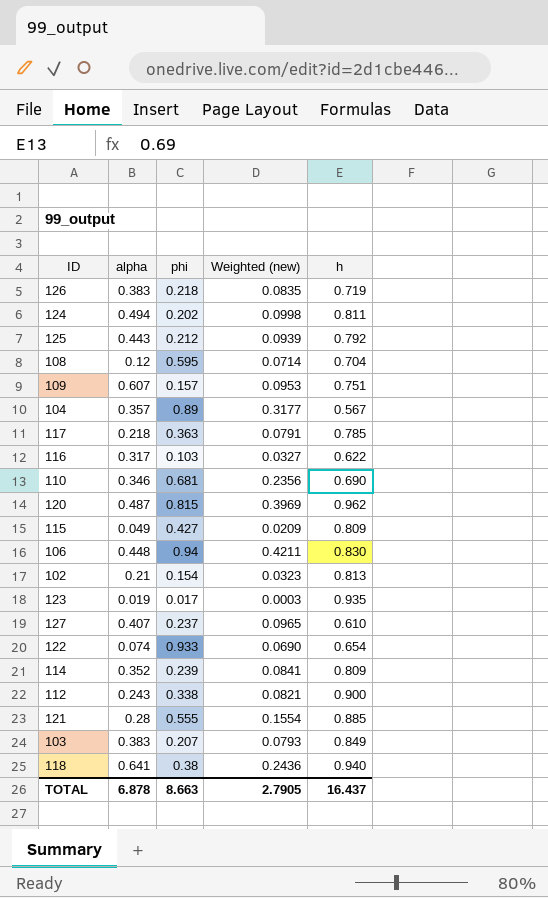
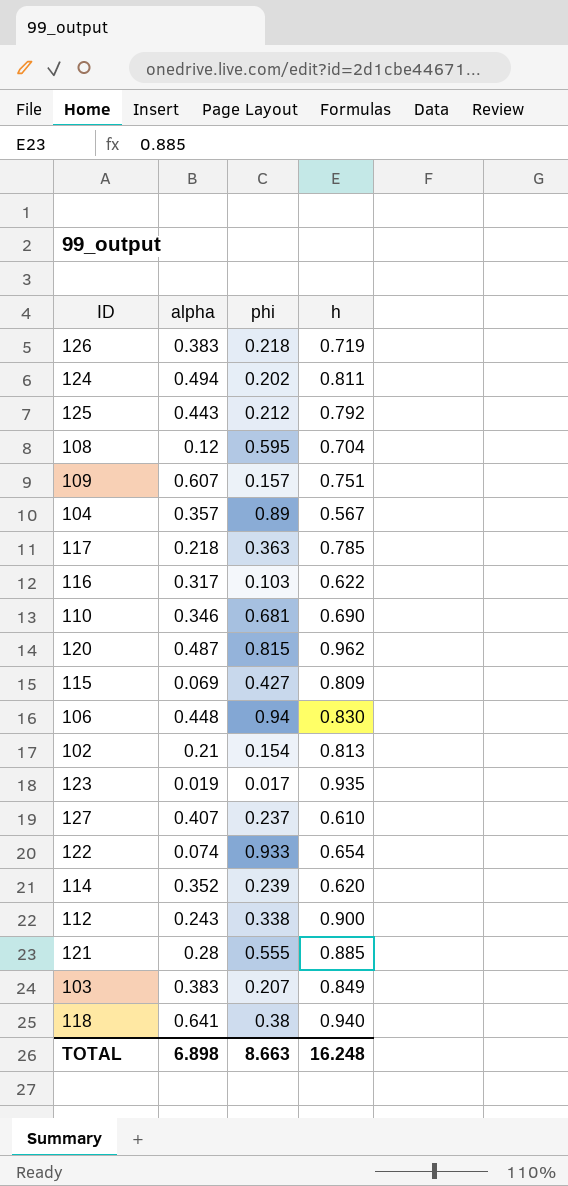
column Weighted (new) | formula: [alpha] * [phi] -> none
115 | alpha: 0.049 -> 0.069
114 | h: 0.809 -> 0.620
TOTAL | alpha: 6.878 -> 6.898
TOTAL | h: 16.437 -> 16.248

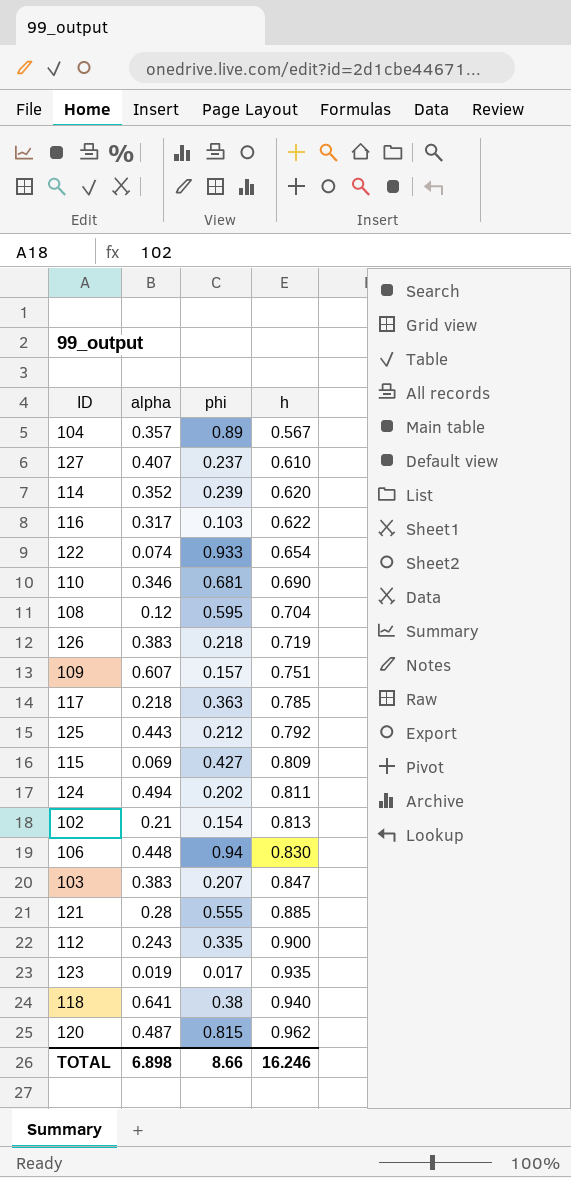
row order: none -> h ascending
103 | h: 0.849 -> 0.847
112 | phi: 0.338 -> 0.335
TOTAL | phi: 8.663 -> 8.66
TOTAL | h: 16.248 -> 16.246

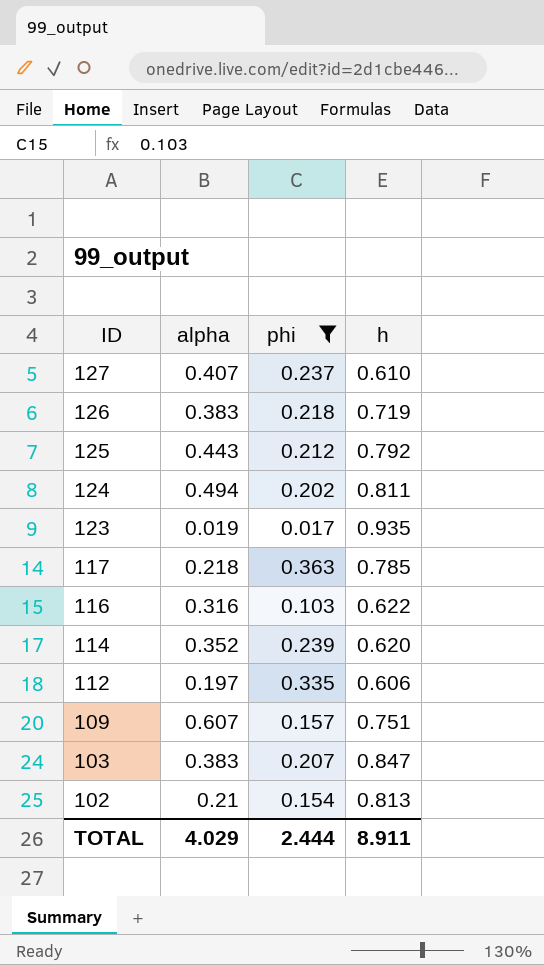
filter: none -> phi <= 0.363
row order: h ascending -> ID descending
116 | alpha: 0.317 -> 0.316
112 | alpha: 0.243 -> 0.197
112 | h: 0.900 -> 0.606
TOTAL | alpha: 6.898 -> 4.029
TOTAL | phi: 8.66 -> 2.444
TOTAL | h: 16.246 -> 8.911

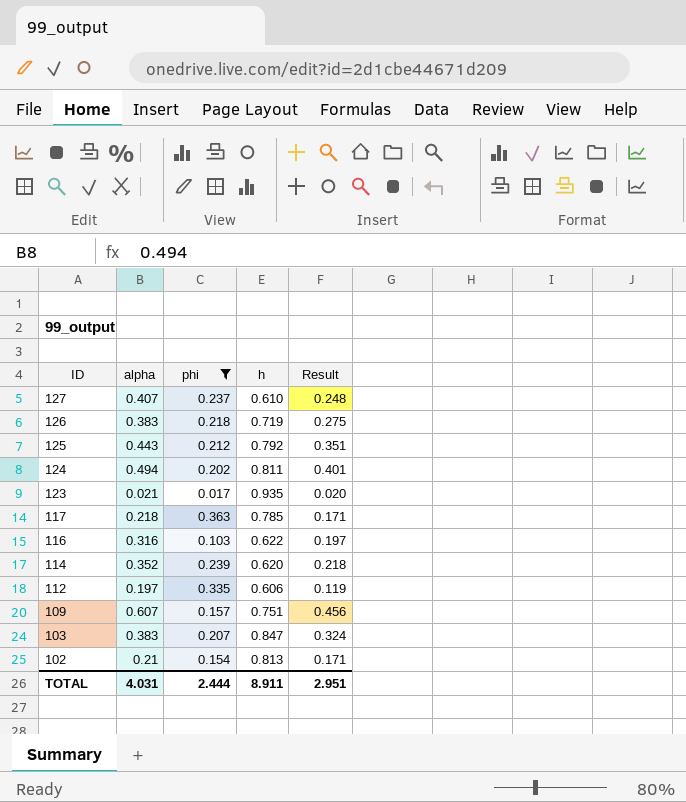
column Result | formula: none -> [alpha] * [h]
123 | alpha: 0.019 -> 0.021
TOTAL | alpha: 4.029 -> 4.031

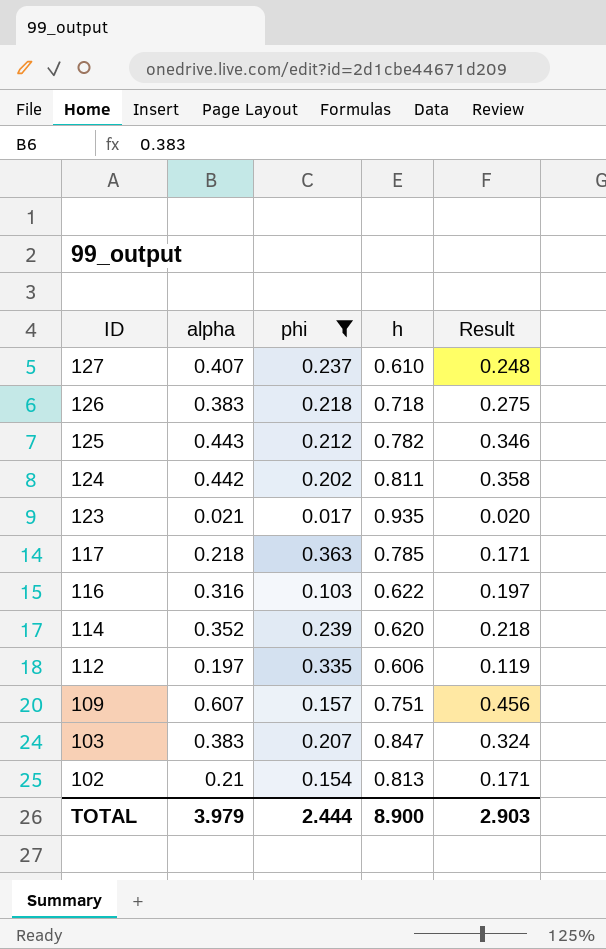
126 | h: 0.719 -> 0.718
125 | h: 0.792 -> 0.782
125 | Result: 0.351 -> 0.346
124 | alpha: 0.494 -> 0.442
124 | Result: 0.401 -> 0.358
TOTAL | alpha: 4.031 -> 3.979
TOTAL | h: 8.911 -> 8.900
TOTAL | Result: 2.951 -> 2.903

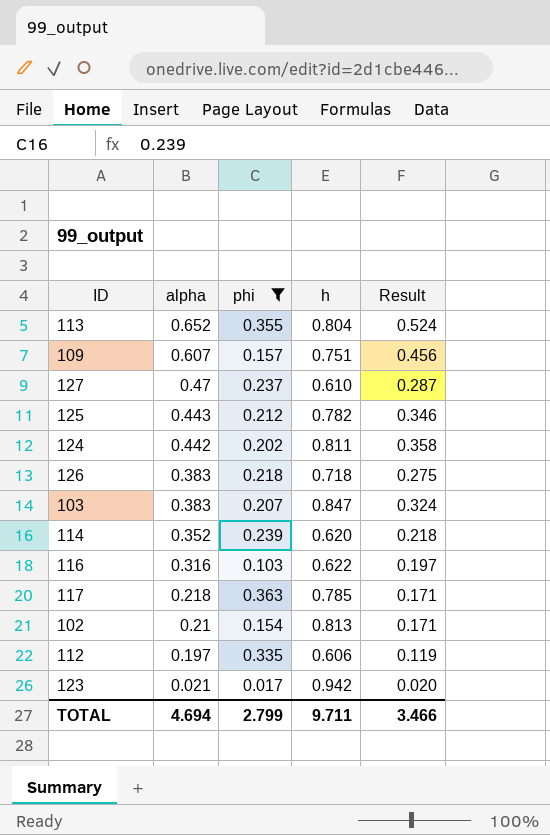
row order: ID descending -> alpha descending
row 113: none -> 0.652 | 0.355 | 0.804 | 0.524
127 | alpha: 0.407 -> 0.47
127 | Result: 0.248 -> 0.287
123 | h: 0.935 -> 0.942
TOTAL | alpha: 3.979 -> 4.694
TOTAL | phi: 2.444 -> 2.799
TOTAL | h: 8.900 -> 9.711
TOTAL | Result: 2.903 -> 3.466

